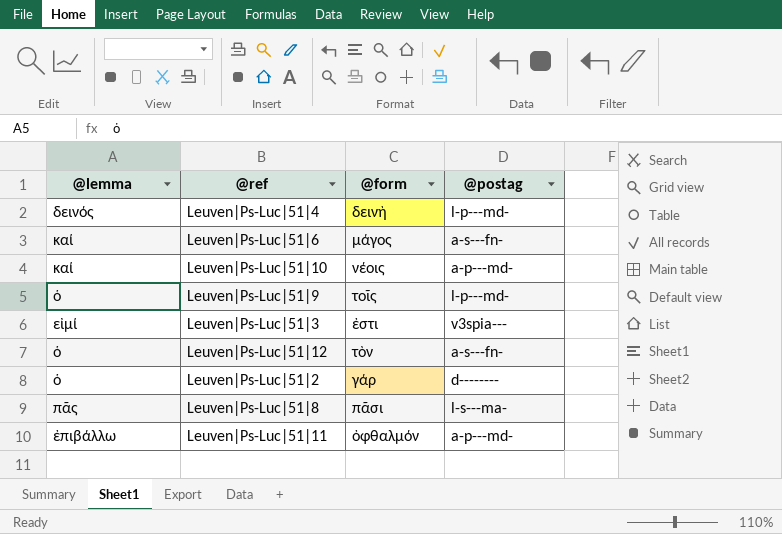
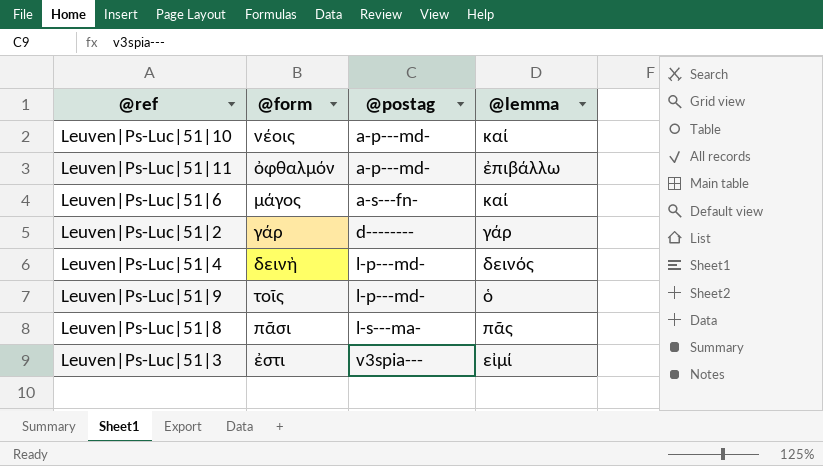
row order: none -> @postag ascending
column @lemma | position: 1 -> 4
row Leuven|Ps-Luc|51|12: ὁ | τὸν | a-s---fn- -> none
Leuven|Ps-Luc|51|2 | @lemma: ὁ -> γάρ

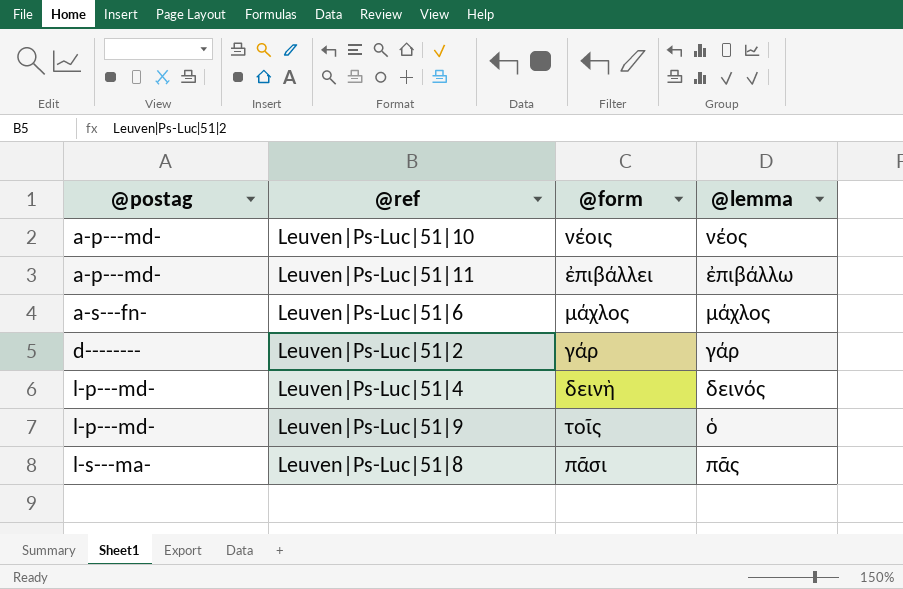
column @postag | position: 3 -> 1
row Leuven|Ps-Luc|51|3: ἐστι | v3spia--- | εἰμί -> none
Leuven|Ps-Luc|51|10 | @lemma: καί -> νέος
Leuven|Ps-Luc|51|11 | @form: ὀφθαλμόν -> ἐπιβάλλει
Leuven|Ps-Luc|51|6 | @form: μάγος -> μάχλος
Leuven|Ps-Luc|51|6 | @lemma: καί -> μάχλος

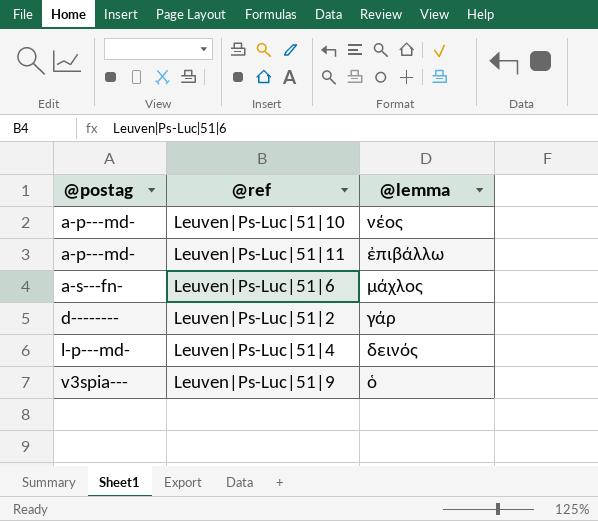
column @form | position: 3 -> none
row Leuven|Ps-Luc|51|8: l-s---ma- | πᾶσι | πᾶς -> none
Leuven|Ps-Luc|51|9 | @postag: l-p---md- -> v3spia---

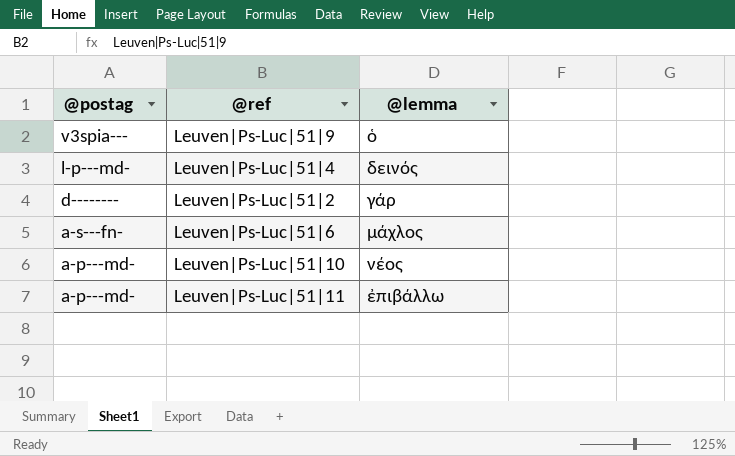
row order: @postag ascending -> @postag descending

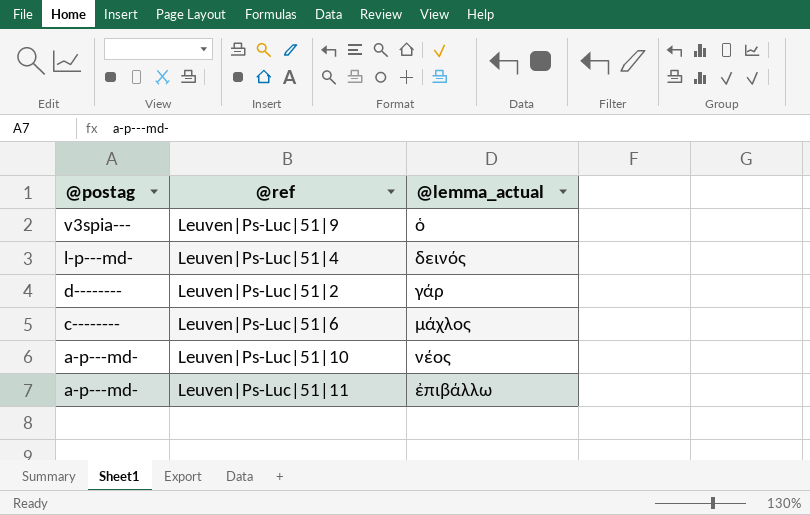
column name: @lemma -> @lemma_actual
Leuven|Ps-Luc|51|6 | @postag: a-s---fn- -> c--------

